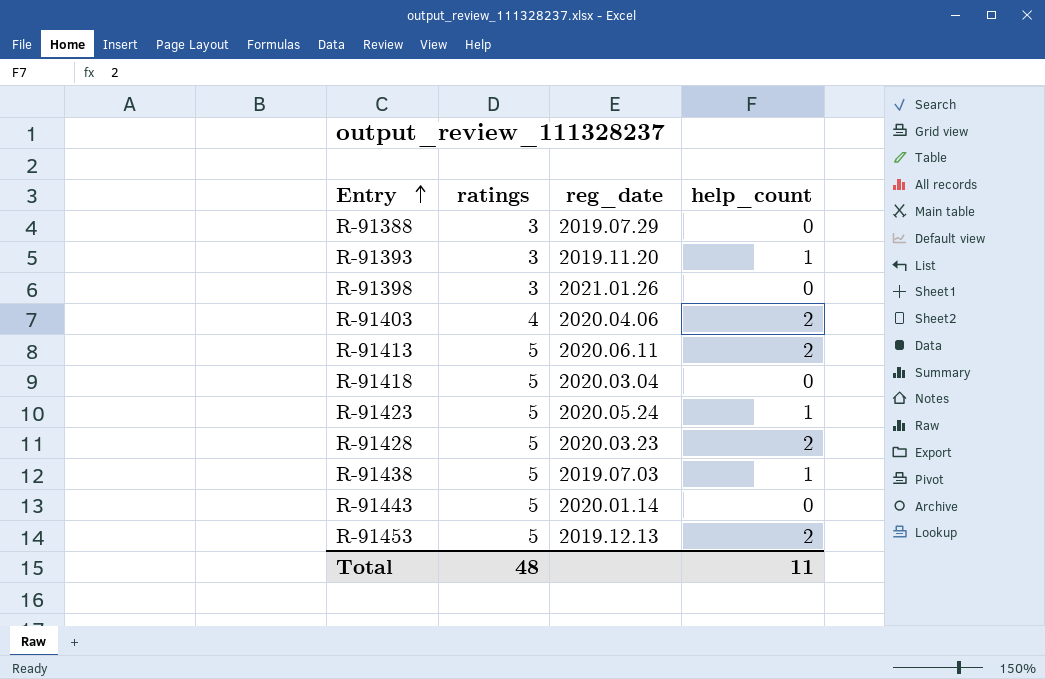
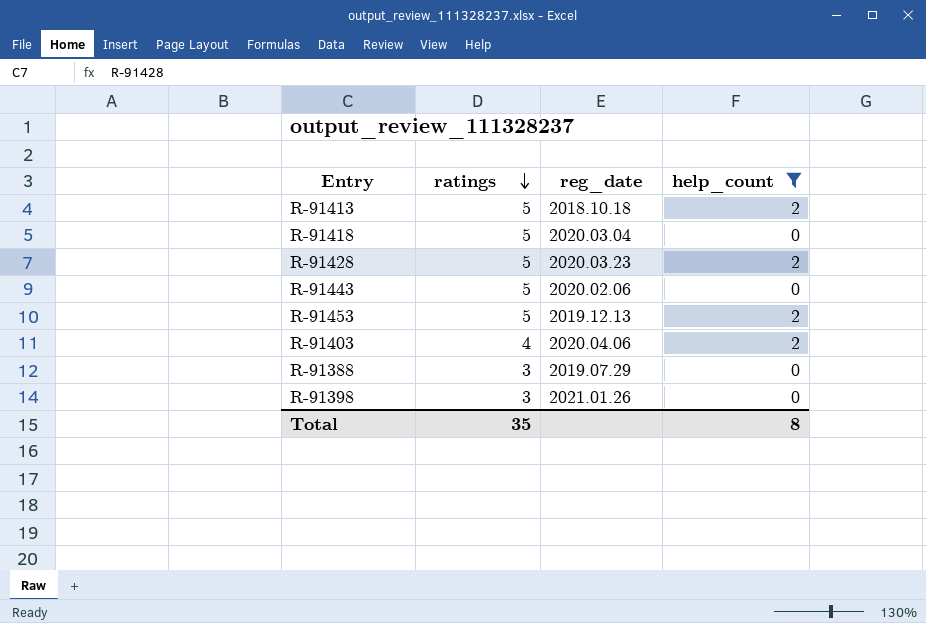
filter: none -> help_count != 1
row order: Entry ascending -> ratings descending
R-91413 | reg_date: 2020.06.11 -> 2018.10.18
R-91443 | reg_date: 2020.01.14 -> 2020.02.06
Total | ratings: 48 -> 35
Total | help_count: 11 -> 8

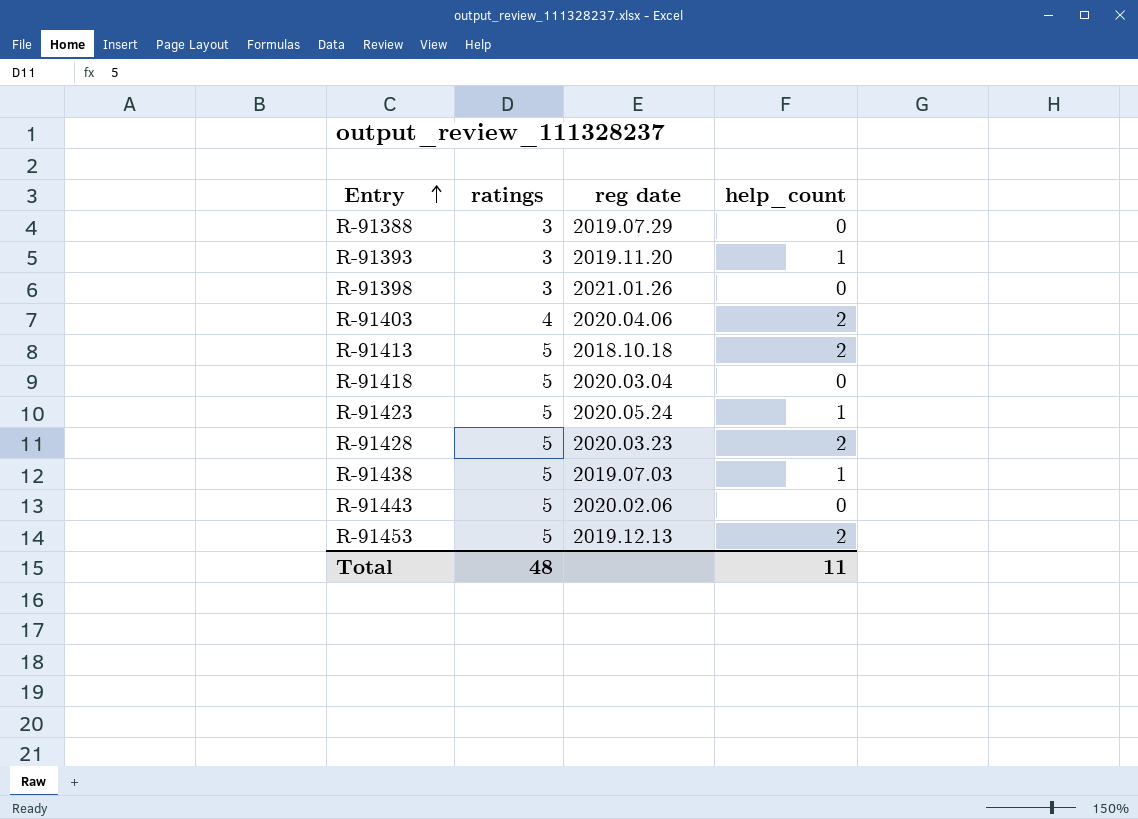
filter: help_count != 1 -> none
row order: ratings descending -> Entry ascending
column name: reg_date -> reg date
Total | ratings: 35 -> 48
Total | help_count: 8 -> 11

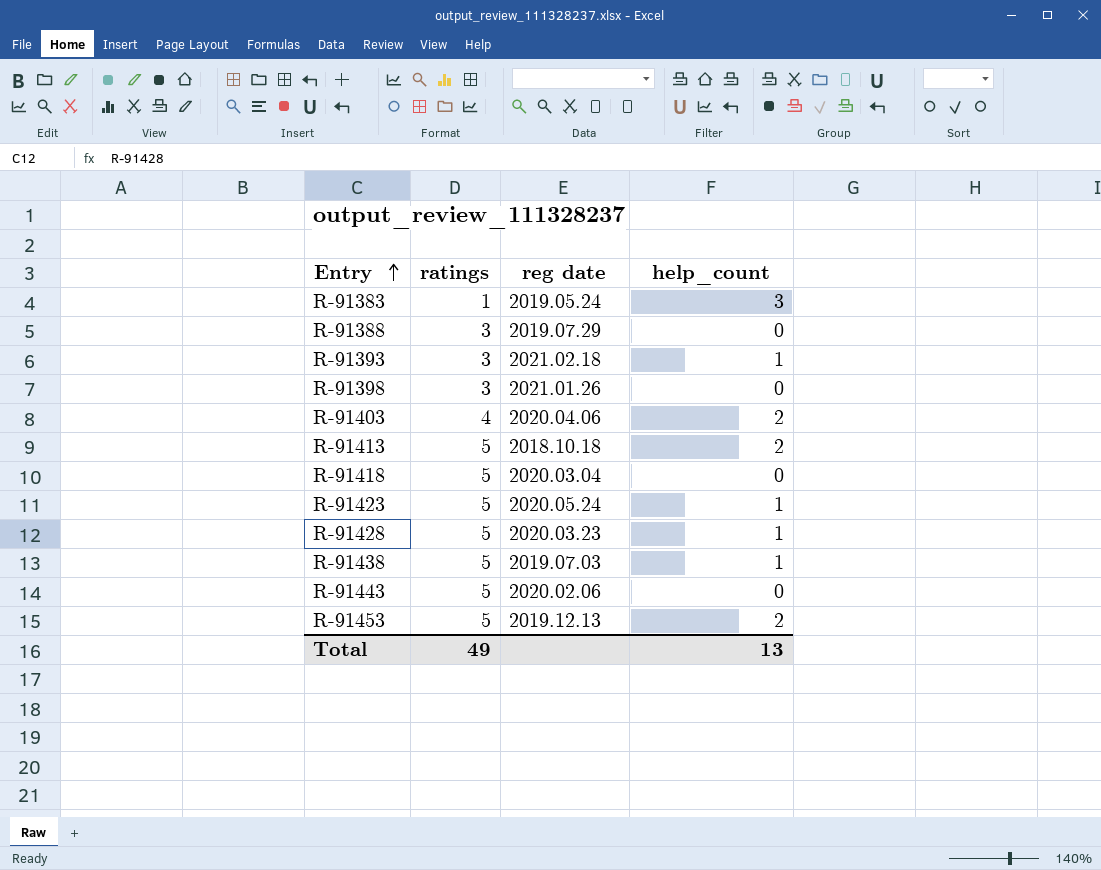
row R-91383: none -> 1 | 2019.05.24 | 3
R-91393 | reg date: 2019.11.20 -> 2021.02.18
R-91428 | help_count: 2 -> 1
Total | ratings: 48 -> 49
Total | help_count: 11 -> 13

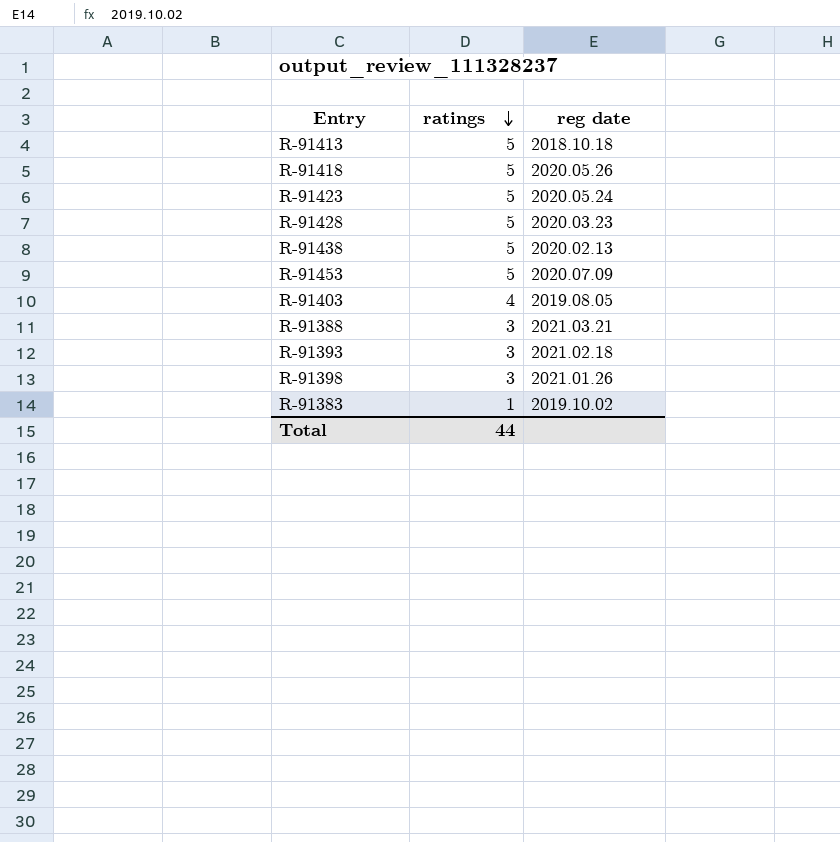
row order: Entry ascending -> ratings descending
column help_count | position: 4 -> none
row R-91443: 5 | 2020.02.06 | 0 -> none
R-91418 | reg date: 2020.03.04 -> 2020.05.26
R-91438 | reg date: 2019.07.03 -> 2020.02.13
R-91453 | reg date: 2019.12.13 -> 2020.07.09
R-91403 | reg date: 2020.04.06 -> 2019.08.05
R-91388 | reg date: 2019.07.29 -> 2021.03.21
R-91383 | reg date: 2019.05.24 -> 2019.10.02
Total | ratings: 49 -> 44

